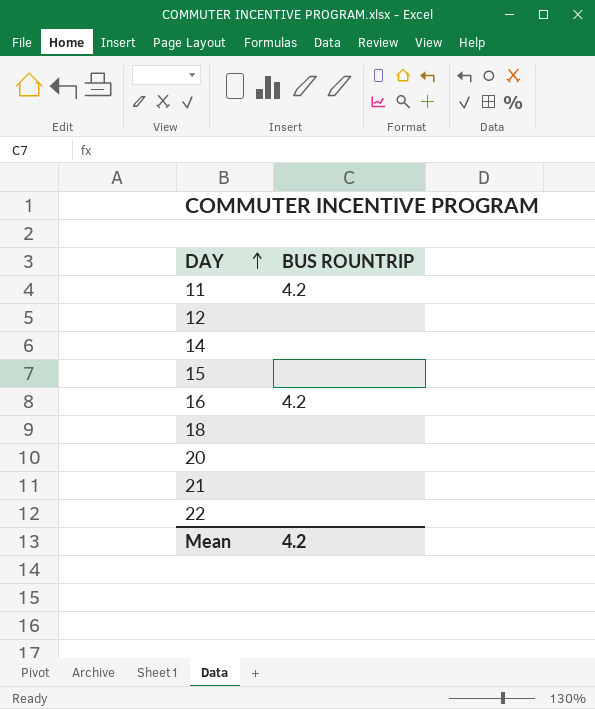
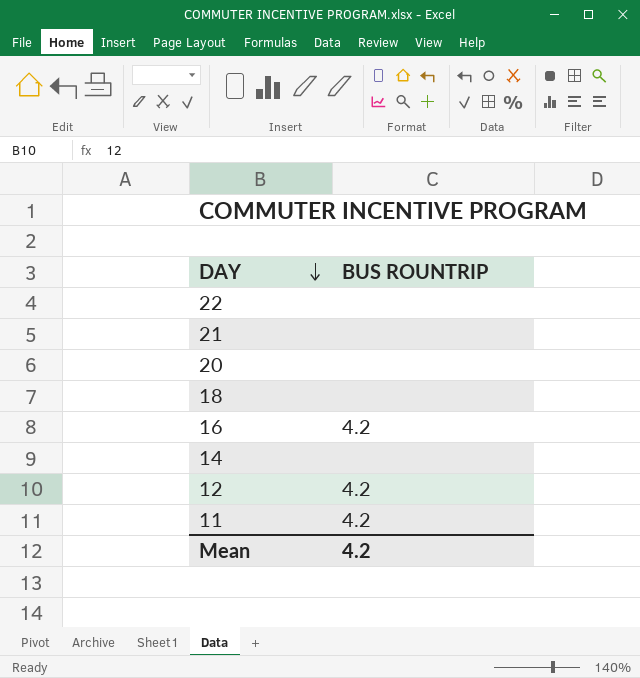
row order: DAY ascending -> DAY descending
row 15: none -> none
12 | BUS ROUNTRIP: none -> 4.2

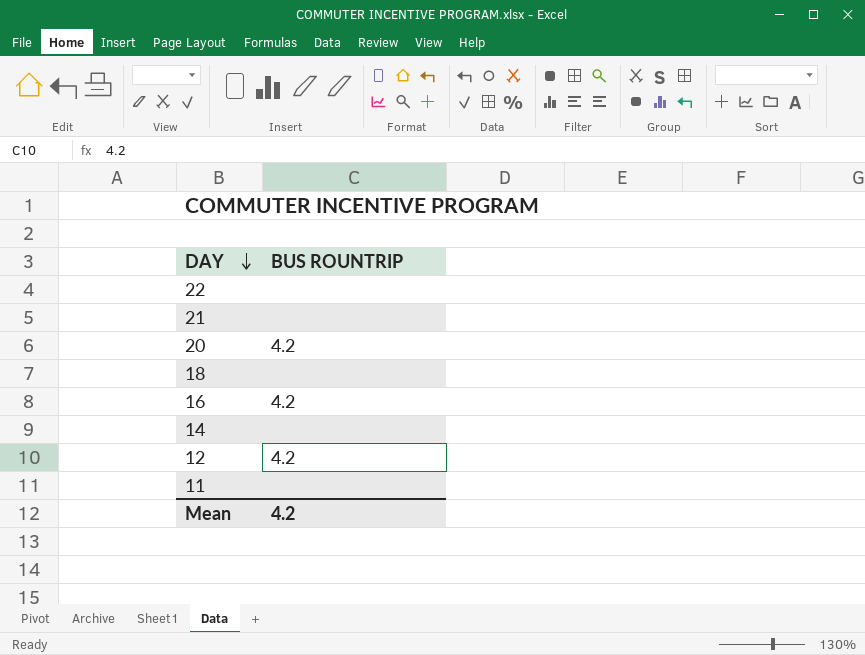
20 | BUS ROUNTRIP: none -> 4.2
11 | BUS ROUNTRIP: 4.2 -> none

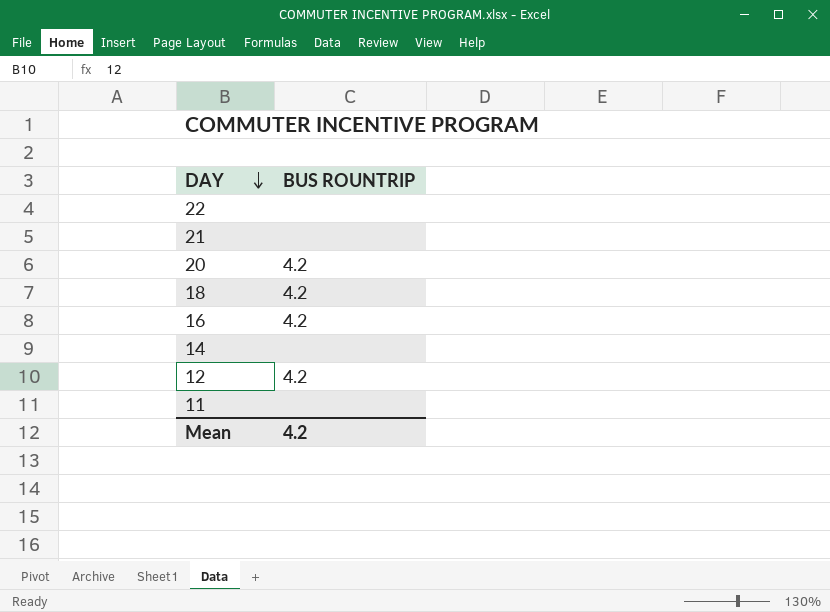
18 | BUS ROUNTRIP: none -> 4.2

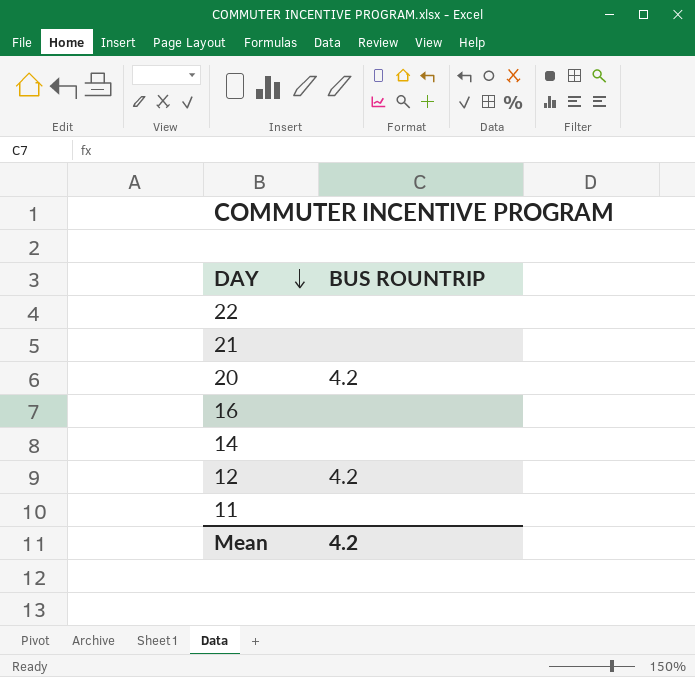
row 18: 4.2 -> none
16 | BUS ROUNTRIP: 4.2 -> none

